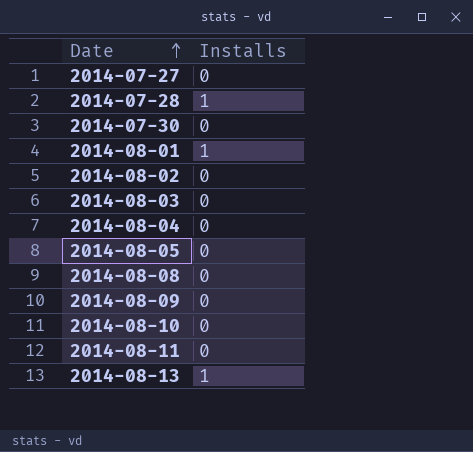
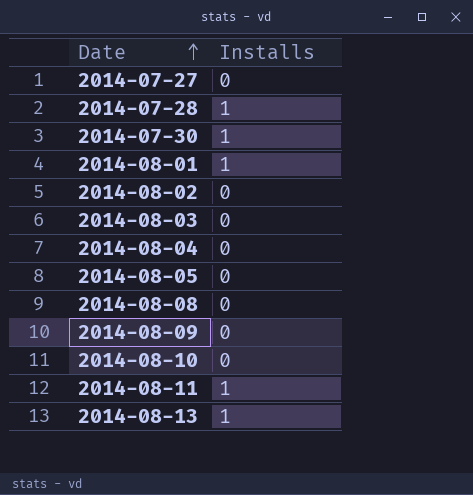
2014-07-30 | Installs: 0 -> 1
2014-08-11 | Installs: 0 -> 1

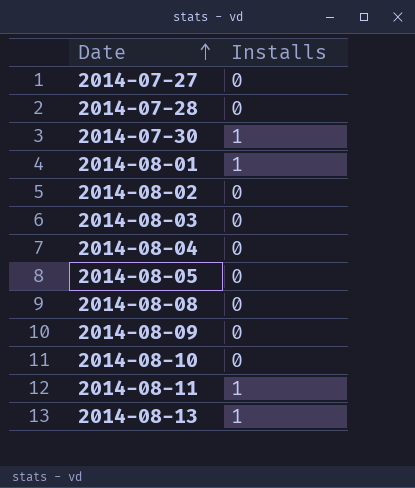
2014-07-28 | Installs: 1 -> 0

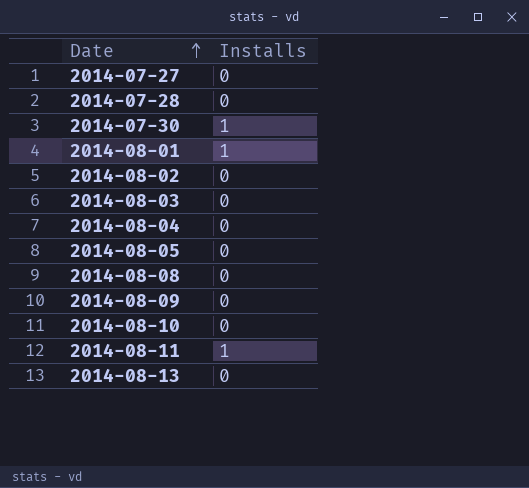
2014-08-13 | Installs: 1 -> 0

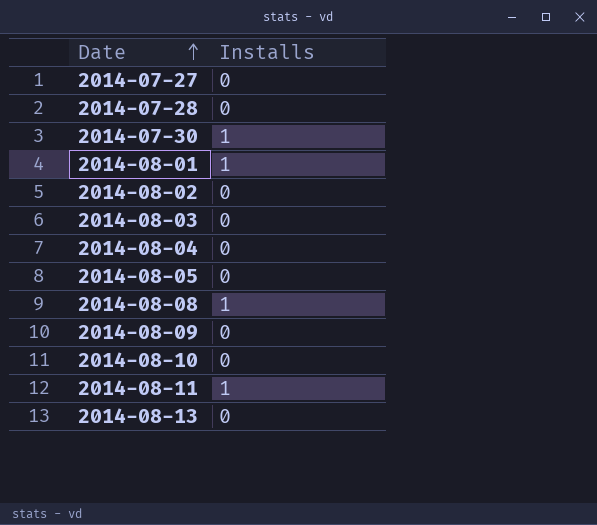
2014-08-08 | Installs: 0 -> 1

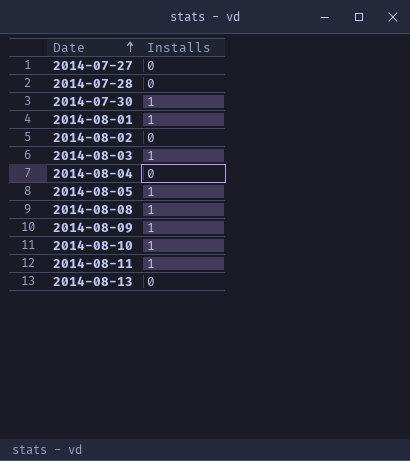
2014-08-03 | Installs: 0 -> 1
2014-08-05 | Installs: 0 -> 1
2014-08-09 | Installs: 0 -> 1
2014-08-10 | Installs: 0 -> 1

